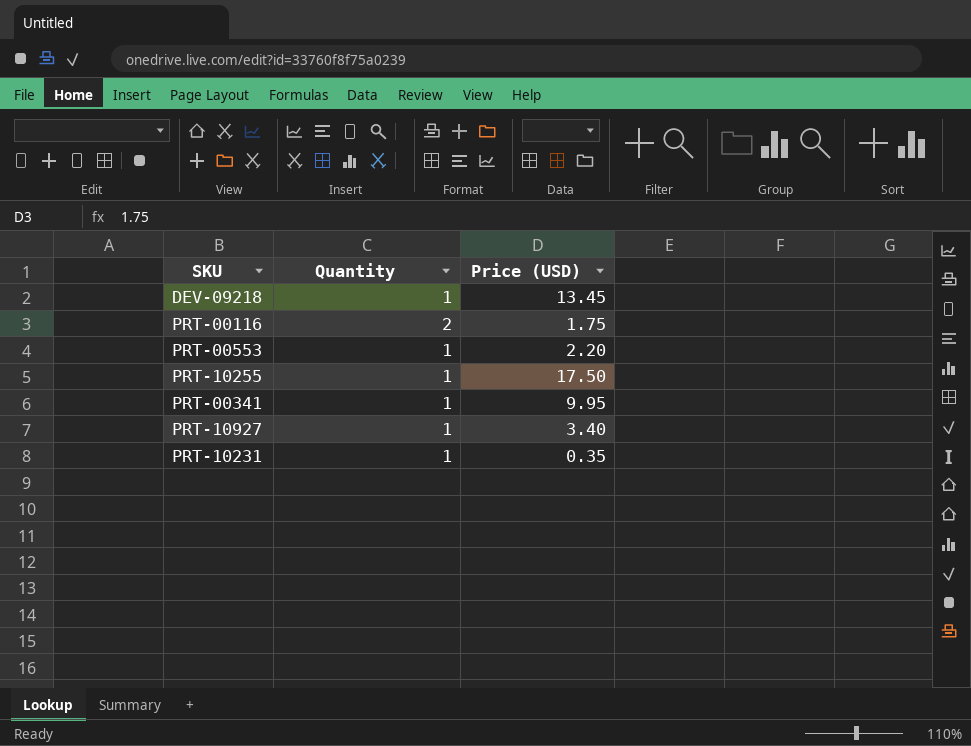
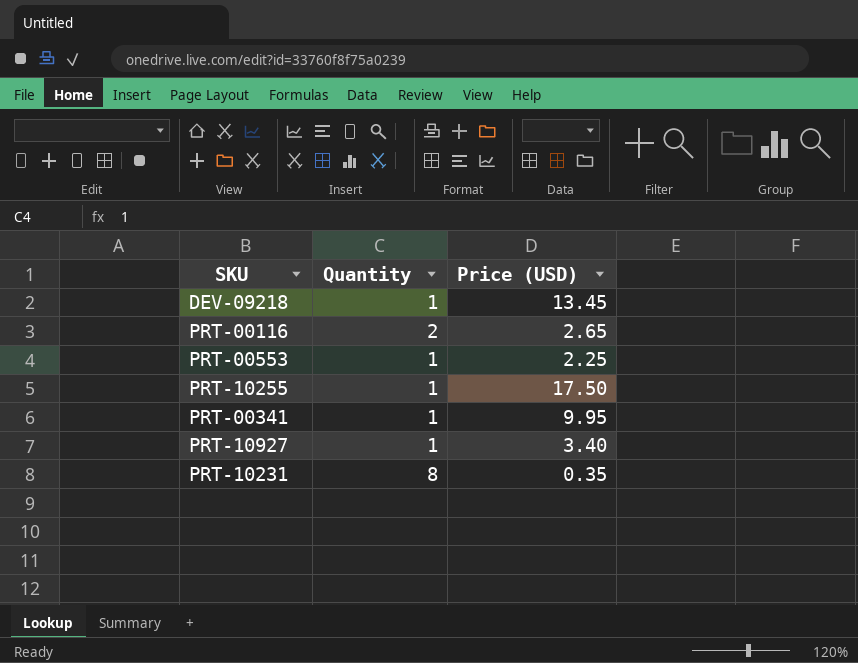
PRT-00116 | Price (USD): 1.75 -> 2.65
PRT-00553 | Price (USD): 2.20 -> 2.25
PRT-10231 | Quantity: 1 -> 8

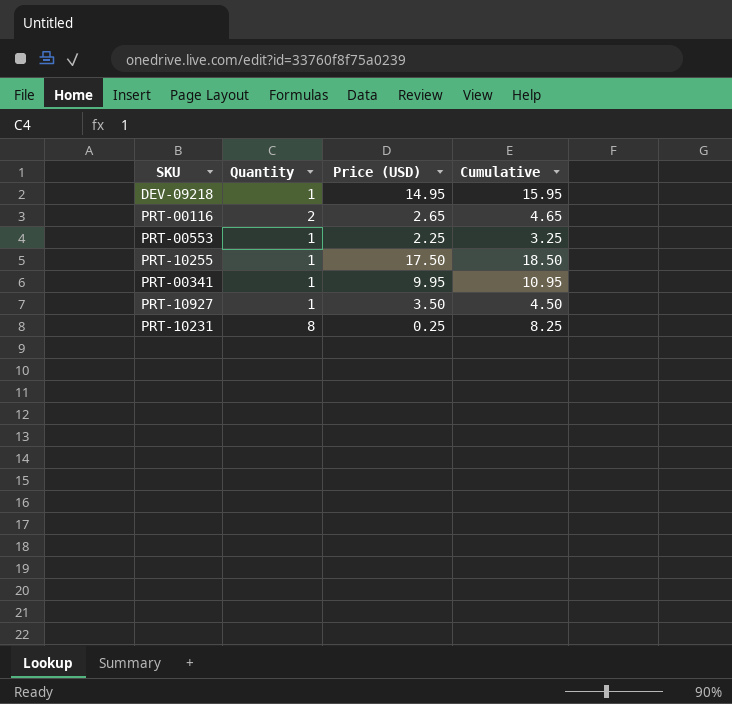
column Cumulative | formula: none -> [Quantity] + [Price (USD)]
DEV-09218 | Price (USD): 13.45 -> 14.95
PRT-10927 | Price (USD): 3.40 -> 3.50
PRT-10231 | Price (USD): 0.35 -> 0.25

